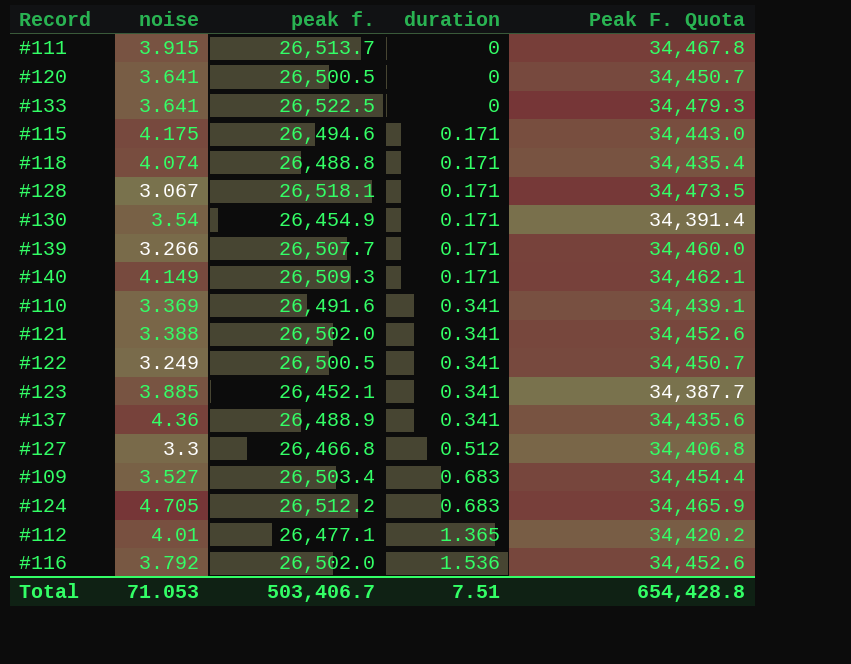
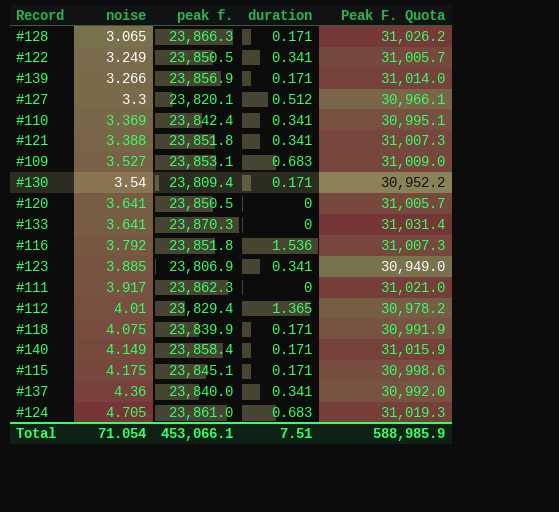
row order: duration ascending -> noise ascending
#128 | noise: 3.067 -> 3.065
#128 | peak f.: 26,518.1 -> 23,866.3
#128 | Peak F. Quota: 34,473.5 -> 31,026.2
#122 | peak f.: 26,500.5 -> 23,850.5
#122 | Peak F. Quota: 34,450.7 -> 31,005.7
#139 | peak f.: 26,507.7 -> 23,856.9
#139 | Peak F. Quota: 34,460.0 -> 31,014.0
#127 | peak f.: 26,466.8 -> 23,820.1
#127 | Peak F. Quota: 34,406.8 -> 30,966.1
#110 | peak f.: 26,491.6 -> 23,842.4
#110 | Peak F. Quota: 34,439.1 -> 30,995.1
#121 | peak f.: 26,502.0 -> 23,851.8
#121 | Peak F. Quota: 34,452.6 -> 31,007.3
#109 | peak f.: 26,503.4 -> 23,853.1
#109 | Peak F. Quota: 34,454.4 -> 31,009.0
#130 | peak f.: 26,454.9 -> 23,809.4
#130 | Peak F. Quota: 34,391.4 -> 30,952.2
#120 | peak f.: 26,500.5 -> 23,850.5
#120 | Peak F. Quota: 34,450.7 -> 31,005.7
#133 | peak f.: 26,522.5 -> 23,870.3
#133 | Peak F. Quota: 34,479.3 -> 31,031.4
#116 | peak f.: 26,502.0 -> 23,851.8
#116 | Peak F. Quota: 34,452.6 -> 31,007.3
#123 | peak f.: 26,452.1 -> 23,806.9
#123 | Peak F. Quota: 34,387.7 -> 30,949.0
#111 | noise: 3.915 -> 3.917
#111 | peak f.: 26,513.7 -> 23,862.3
#111 | Peak F. Quota: 34,467.8 -> 31,021.0
#112 | peak f.: 26,477.1 -> 23,829.4
#112 | Peak F. Quota: 34,420.2 -> 30,978.2
#118 | noise: 4.074 -> 4.075
#118 | peak f.: 26,488.8 -> 23,839.9
#118 | Peak F. Quota: 34,435.4 -> 30,991.9
#140 | peak f.: 26,509.3 -> 23,858.4
#140 | Peak F. Quota: 34,462.1 -> 31,015.9
#115 | peak f.: 26,494.6 -> 23,845.1
#115 | Peak F. Quota: 34,443.0 -> 30,998.6
#137 | peak f.: 26,488.9 -> 23,840.0
#137 | Peak F. Quota: 34,435.6 -> 30,992.0
#124 | peak f.: 26,512.2 -> 23,861.0
#124 | Peak F. Quota: 34,465.9 -> 31,019.3
Total | noise: 71.053 -> 71.054
Total | peak f.: 503,406.7 -> 453,066.1
Total | Peak F. Quota: 654,428.8 -> 588,985.9

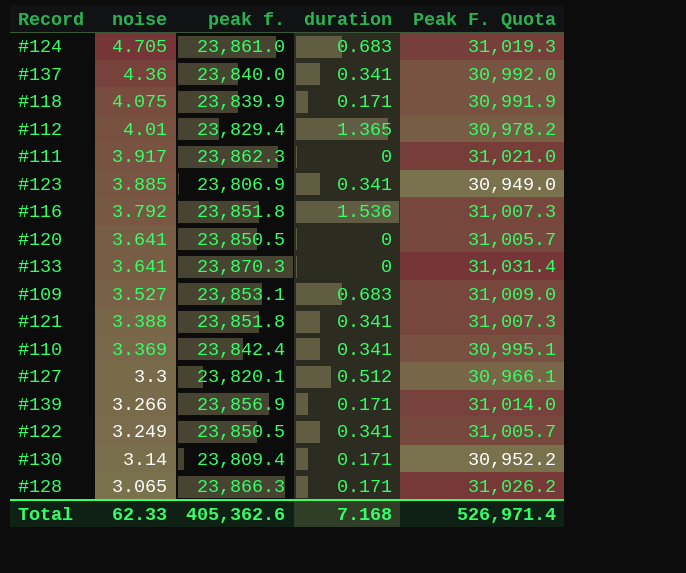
row order: noise ascending -> noise descending
row #140: 4.149 | 23,858.4 | 0.171 | 31,015.9 -> none
row #115: 4.175 | 23,845.1 | 0.171 | 30,998.6 -> none
#130 | noise: 3.54 -> 3.14
Total | noise: 71.054 -> 62.33
Total | peak f.: 453,066.1 -> 405,362.6
Total | duration: 7.51 -> 7.168
Total | Peak F. Quota: 588,985.9 -> 526,971.4

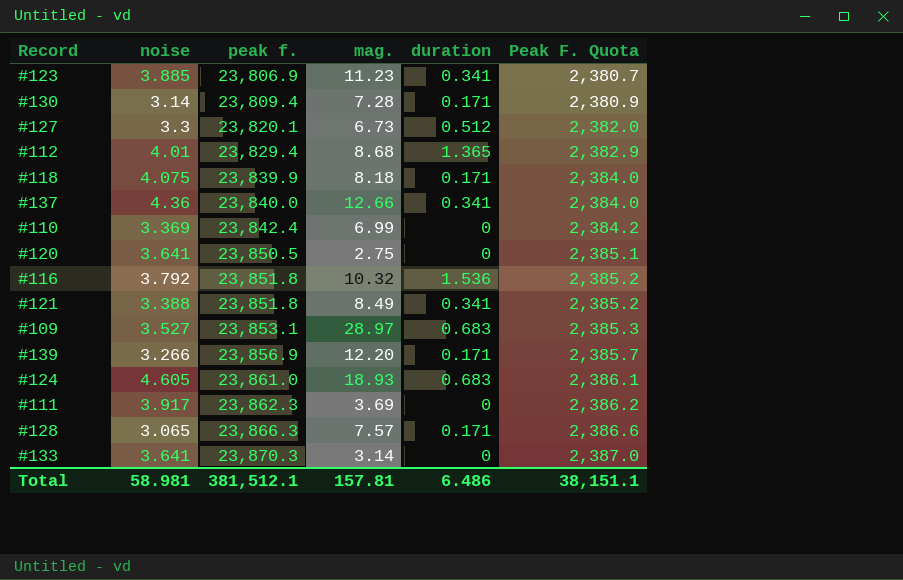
row order: noise descending -> peak f. ascending
column mag. | position: none -> 4
column Peak F. Quota | formula: [peak f.] * 1.3 -> [peak f.] * 0.1
row #122: 3.249 | 23,850.5 | 0.341 | 31,005.7 -> none
#110 | duration: 0.341 -> 0
#124 | noise: 4.705 -> 4.605
Total | noise: 62.33 -> 58.981
Total | peak f.: 405,362.6 -> 381,512.1
Total | duration: 7.168 -> 6.486
Total | Peak F. Quota: 526,971.4 -> 38,151.1

